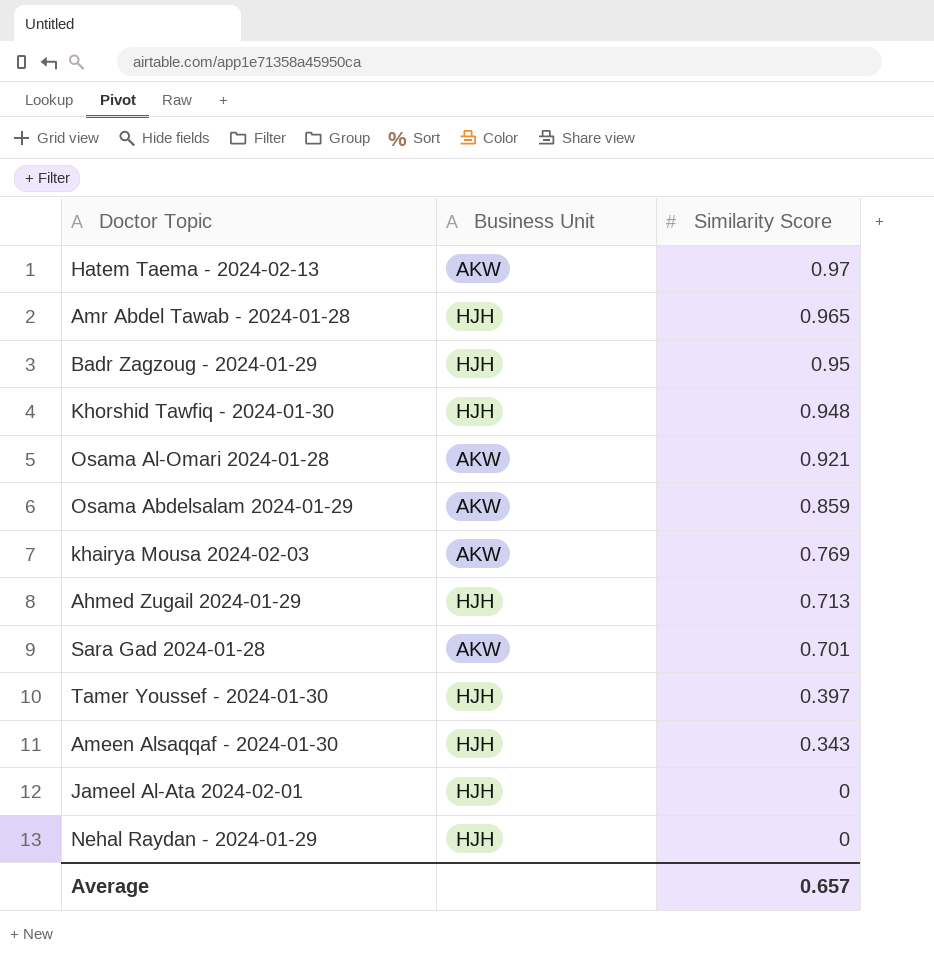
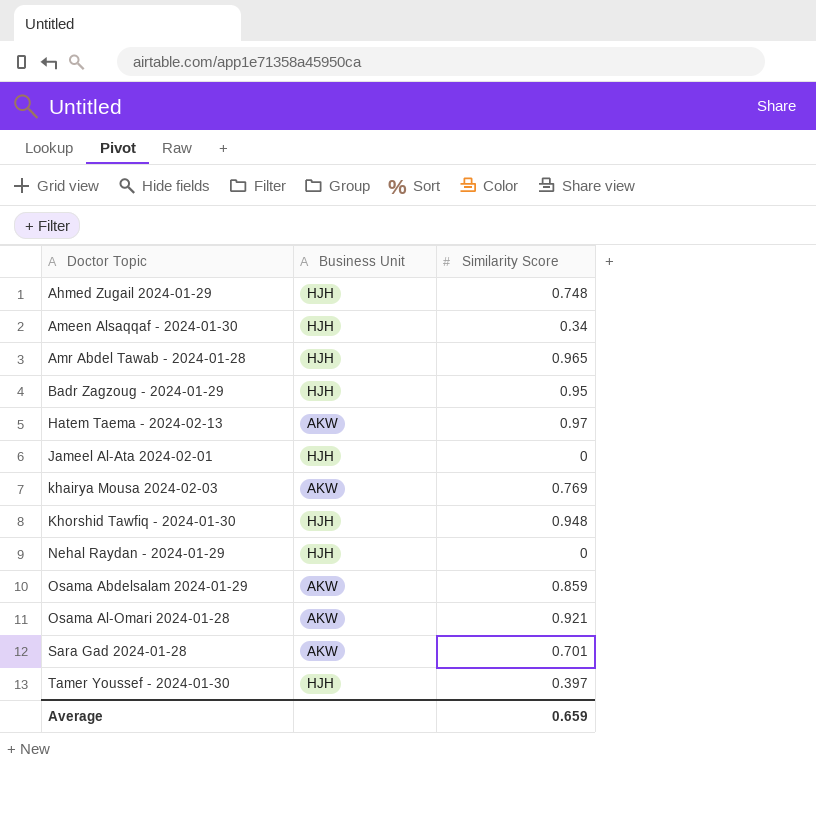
row order: Similarity Score descending -> Doctor Topic ascending
Ahmed Zugail 2024-01-29 | Similarity Score: 0.713 -> 0.748
Ameen Alsaqqaf - 2024-01-30 | Similarity Score: 0.343 -> 0.34
Average | Similarity Score: 0.657 -> 0.659

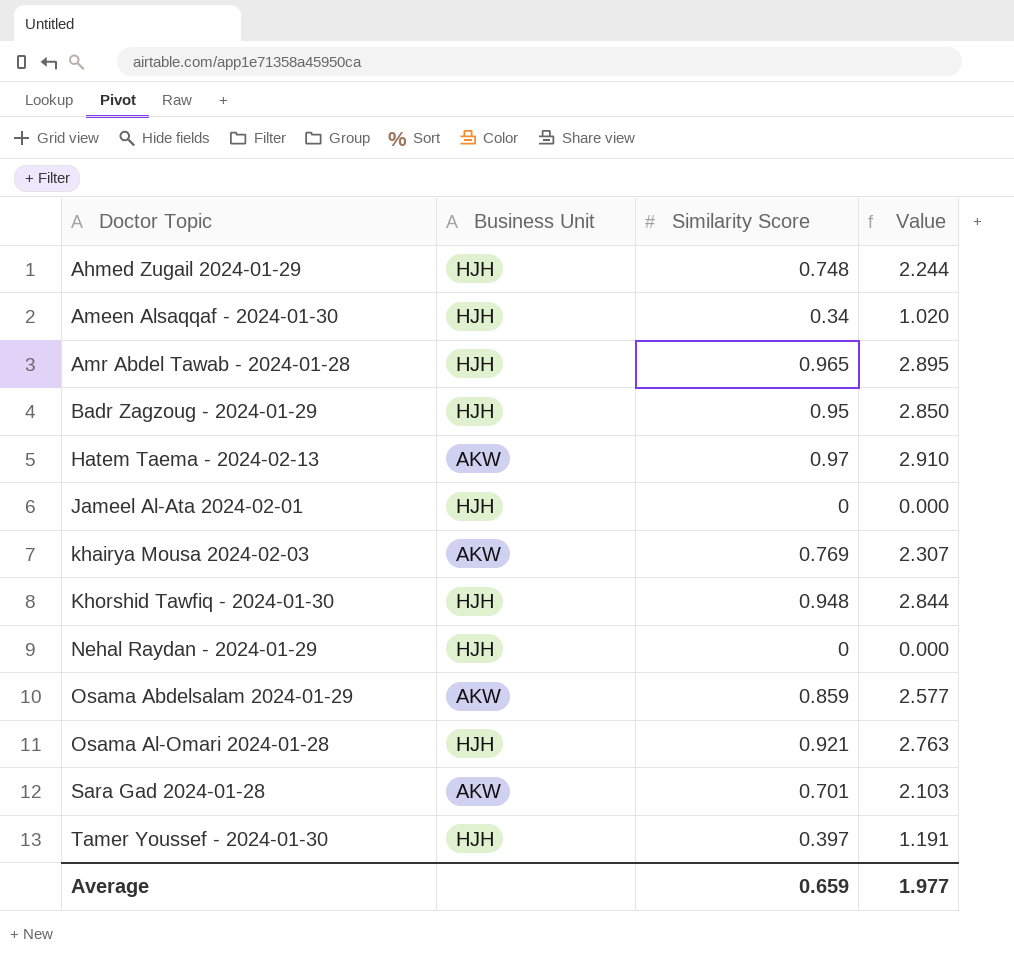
column Value | formula: none -> [Similarity Score] * 3
Osama Al-Omari 2024-01-28 | Business Unit: AKW -> HJH

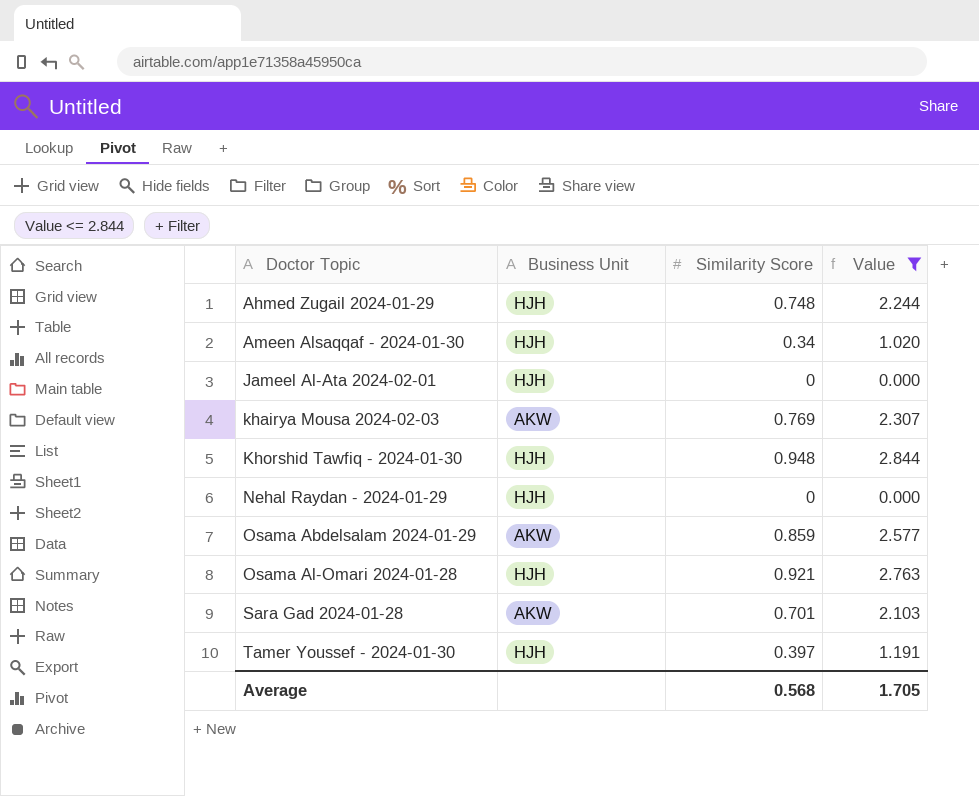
filter: none -> Value <= 2.844
Average | Similarity Score: 0.659 -> 0.568
Average | Value: 1.977 -> 1.705

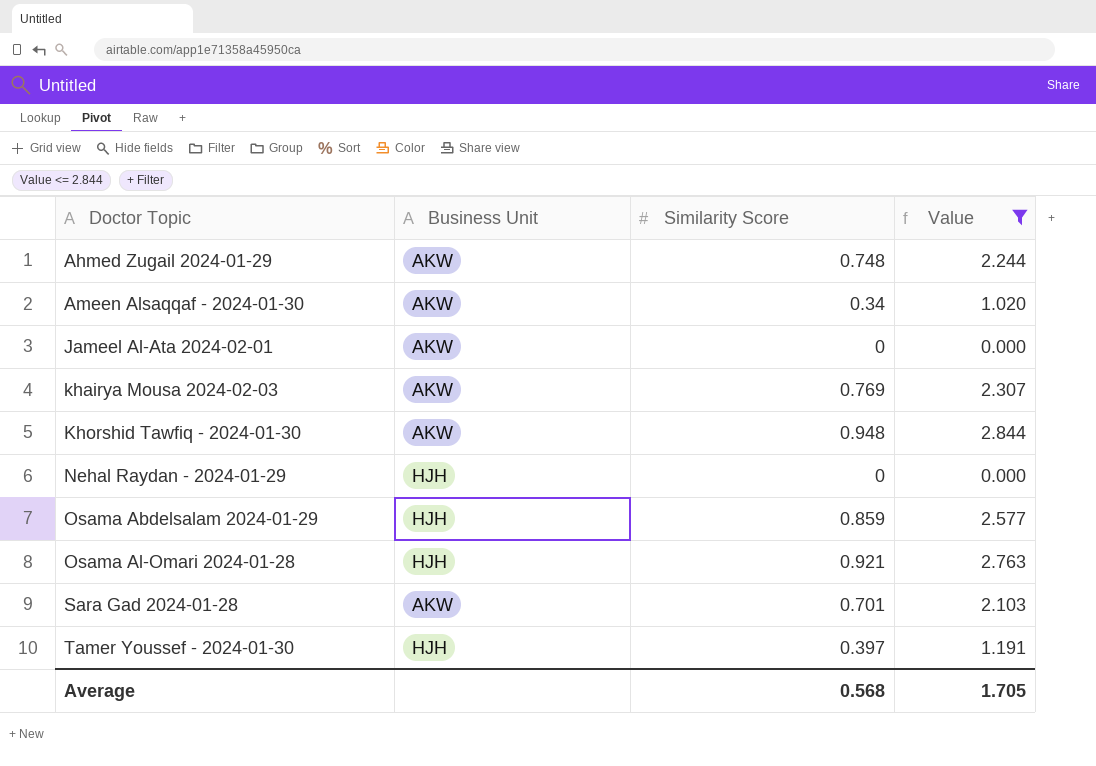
Ahmed Zugail 2024-01-29 | Business Unit: HJH -> AKW
Ameen Alsaqqaf - 2024-01-30 | Business Unit: HJH -> AKW
Jameel Al-Ata 2024-02-01 | Business Unit: HJH -> AKW
Khorshid Tawfiq - 2024-01-30 | Business Unit: HJH -> AKW
Osama Abdelsalam 2024-01-29 | Business Unit: AKW -> HJH

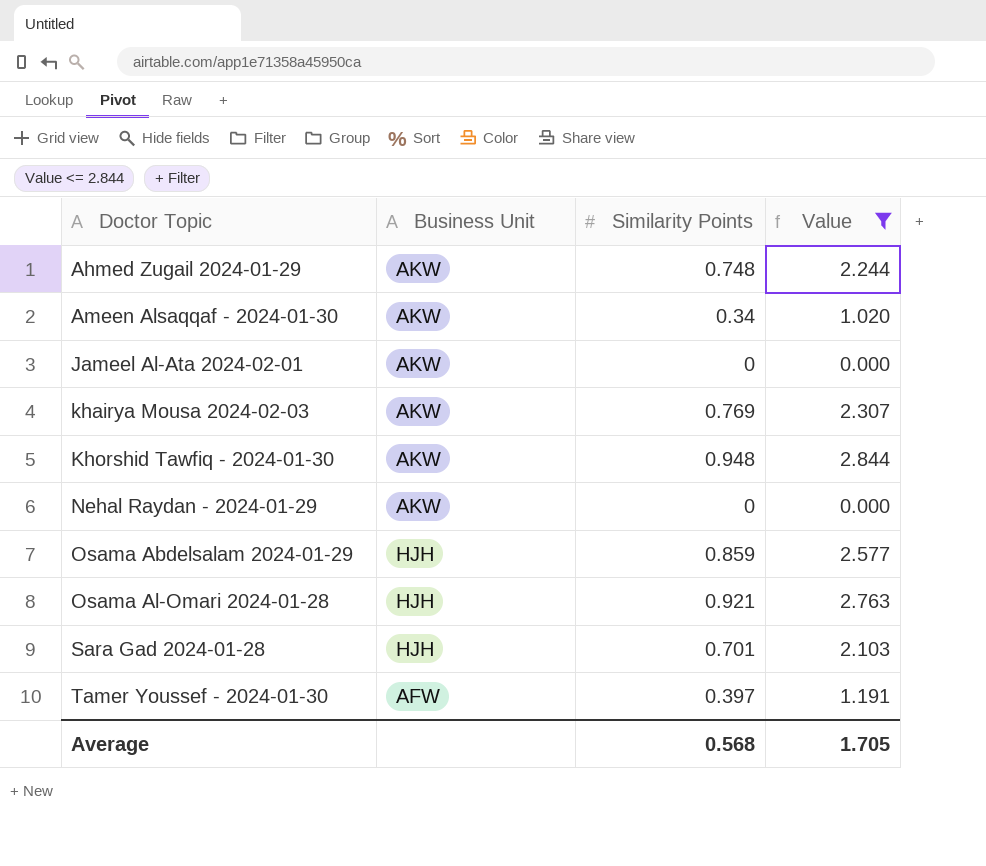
column name: Similarity Score -> Similarity Points
Nehal Raydan - 2024-01-29 | Business Unit: HJH -> AKW
Sara Gad 2024-01-28 | Business Unit: AKW -> HJH
Tamer Youssef - 2024-01-30 | Business Unit: HJH -> AFW

